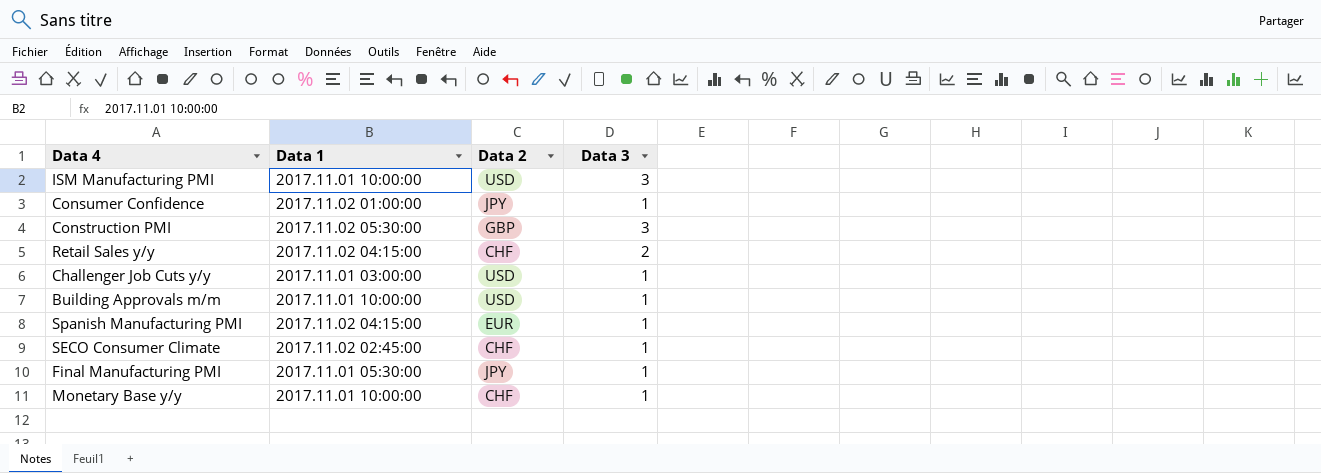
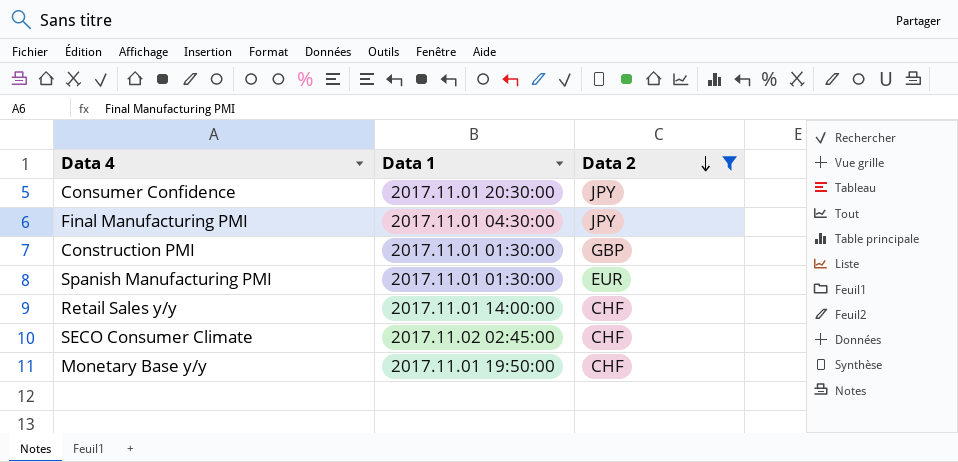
filter: none -> Data 2 != USD
row order: none -> Data 2 descending
column Data 3 | position: 4 -> none
Consumer Confidence | Data 1: 2017.11.02 01:00:00 -> 2017.11.01 20:30:00
Final Manufacturing PMI | Data 1: 2017.11.01 05:30:00 -> 2017.11.01 04:30:00
Construction PMI | Data 1: 2017.11.02 05:30:00 -> 2017.11.01 01:30:00
Spanish Manufacturing PMI | Data 1: 2017.11.02 04:15:00 -> 2017.11.01 01:30:00
Retail Sales y/y | Data 1: 2017.11.02 04:15:00 -> 2017.11.01 14:00:00
Monetary Base y/y | Data 1: 2017.11.01 10:00:00 -> 2017.11.01 19:50:00

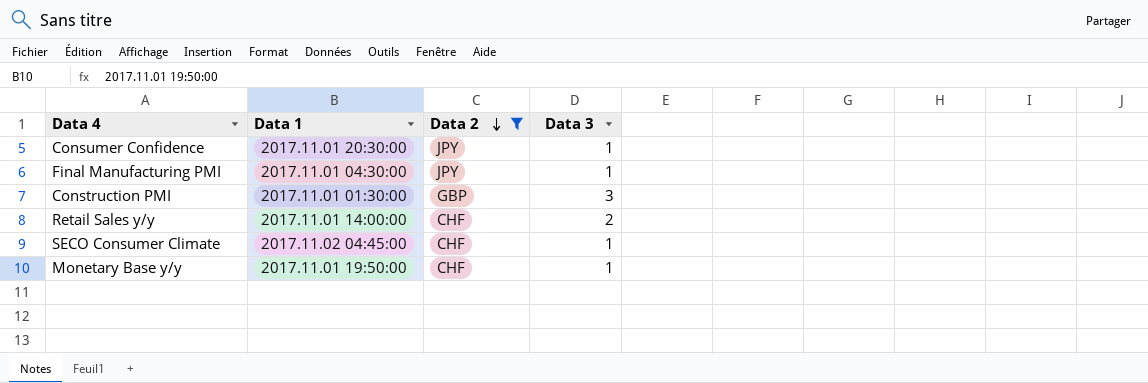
column Data 3 | position: none -> 4
row Spanish Manufacturing PMI: 2017.11.01 01:30:00 | EUR -> none
SECO Consumer Climate | Data 1: 2017.11.02 02:45:00 -> 2017.11.02 04:45:00

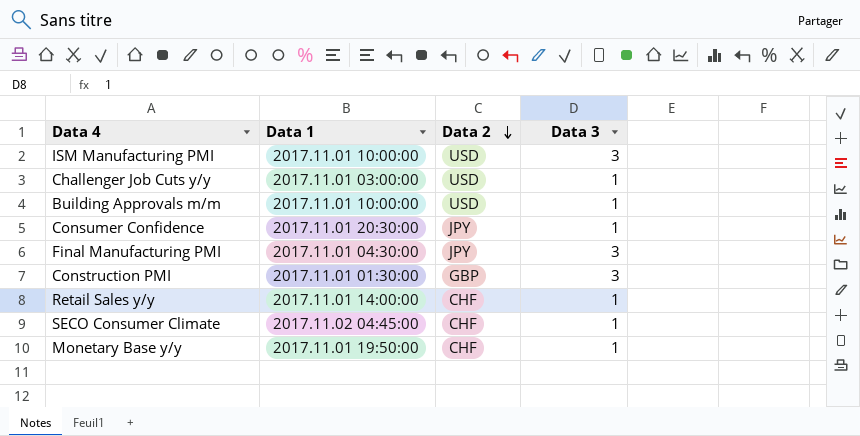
filter: Data 2 != USD -> none
Final Manufacturing PMI | Data 3: 1 -> 3
Retail Sales y/y | Data 3: 2 -> 1

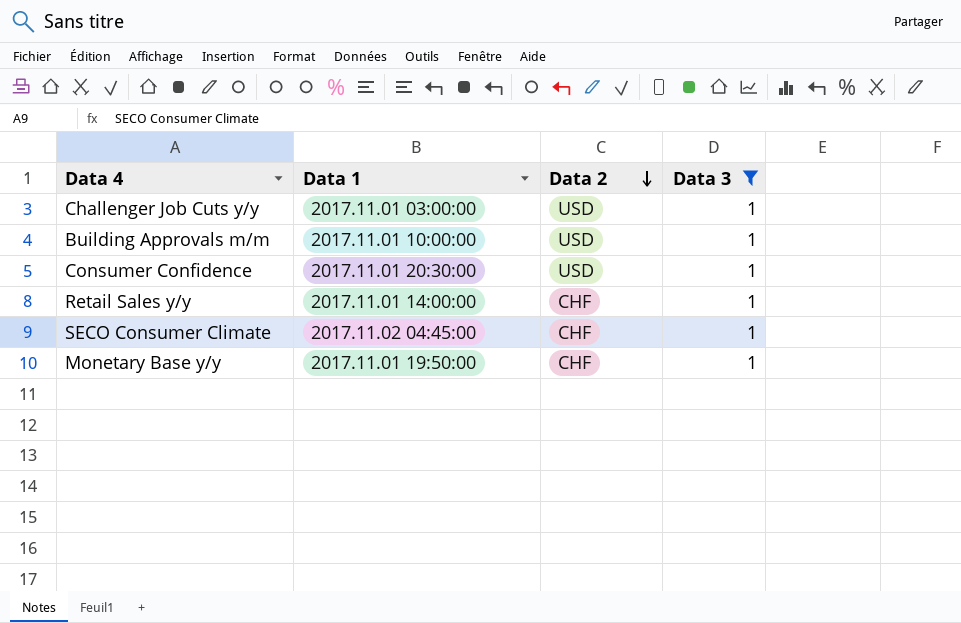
filter: none -> Data 3 = 1
Consumer Confidence | Data 2: JPY -> USD

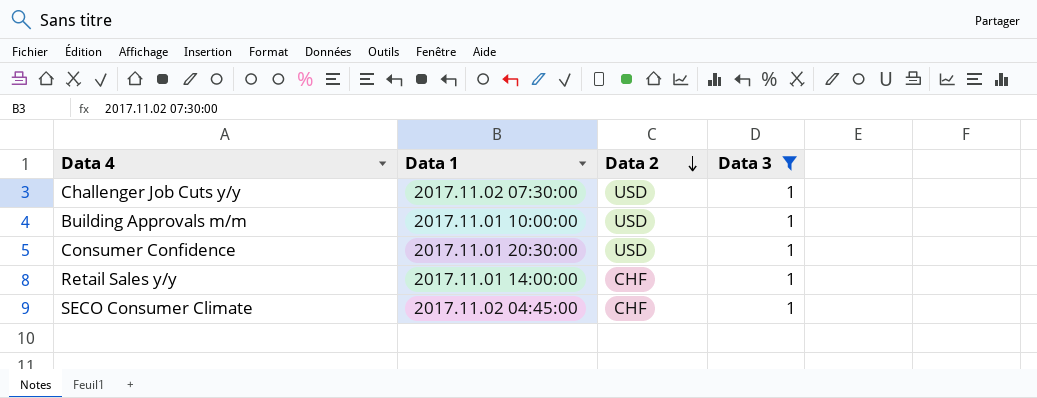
row Monetary Base y/y: 2017.11.01 19:50:00 | CHF | 1 -> none
Challenger Job Cuts y/y | Data 1: 2017.11.01 03:00:00 -> 2017.11.02 07:30:00

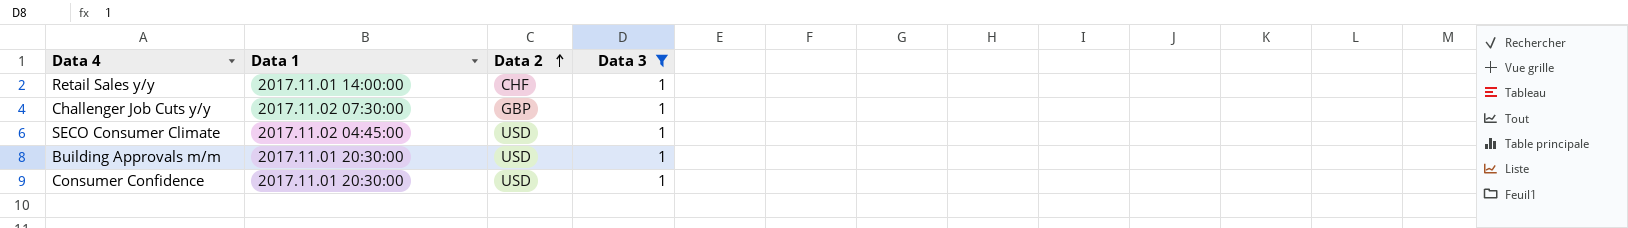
row order: Data 2 descending -> Data 2 ascending
Challenger Job Cuts y/y | Data 2: USD -> GBP
SECO Consumer Climate | Data 2: CHF -> USD
Building Approvals m/m | Data 1: 2017.11.01 10:00:00 -> 2017.11.01 20:30:00

